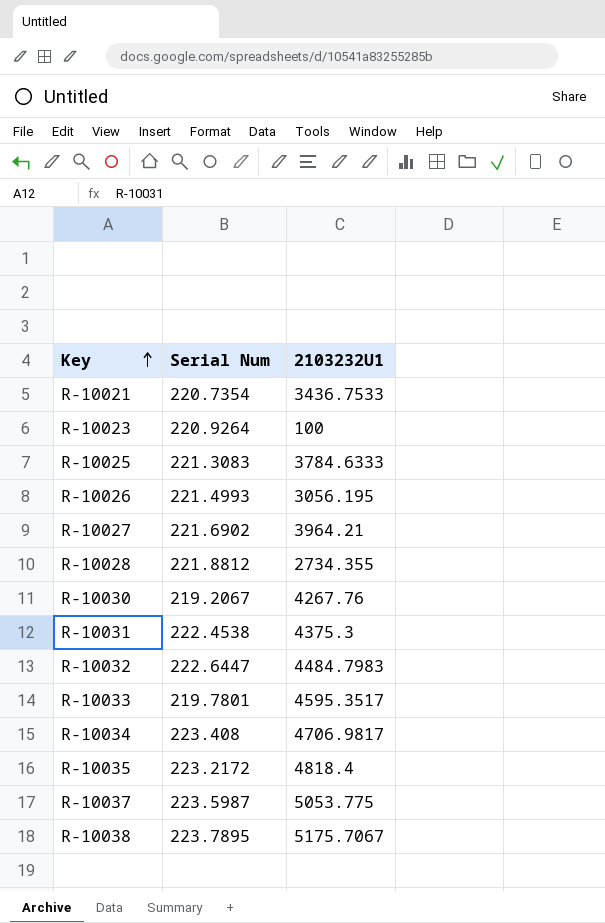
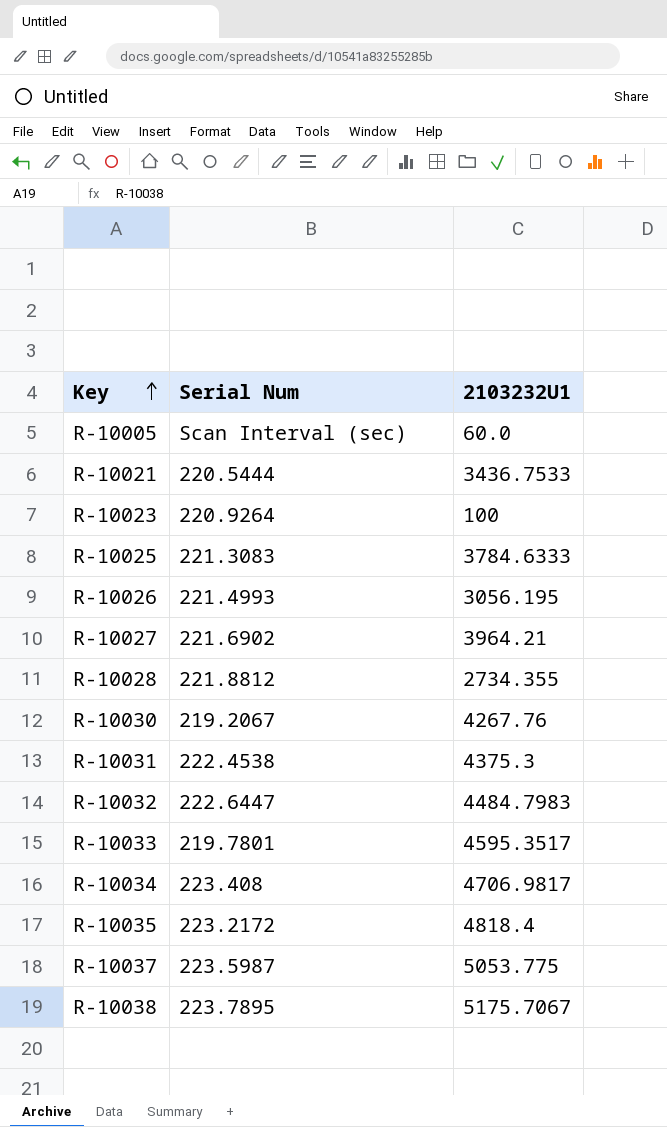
row R-10005: none -> Scan Interval (sec) | 60.0
R-10021 | Serial Num: 220.7354 -> 220.5444

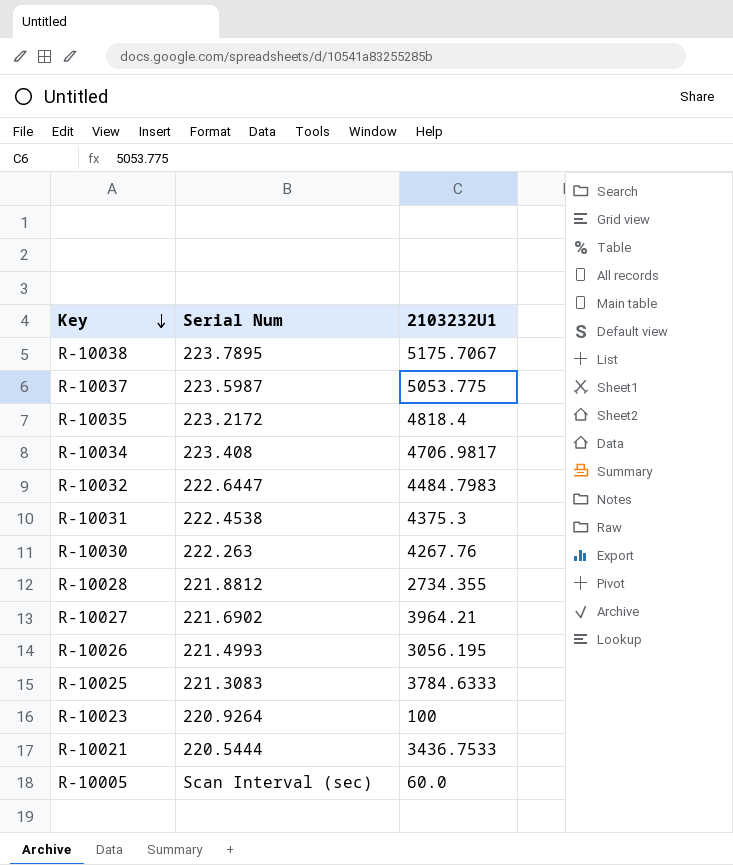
row order: Key ascending -> Key descending
row R-10033: 219.7801 | 4595.3517 -> none
R-10030 | Serial Num: 219.2067 -> 222.263

